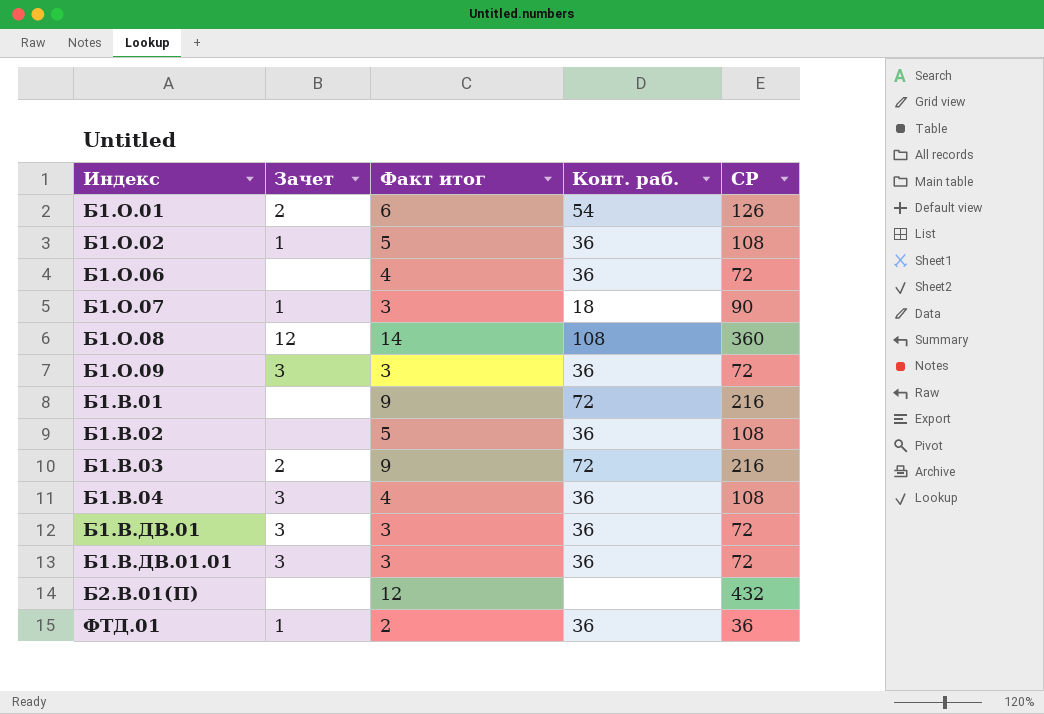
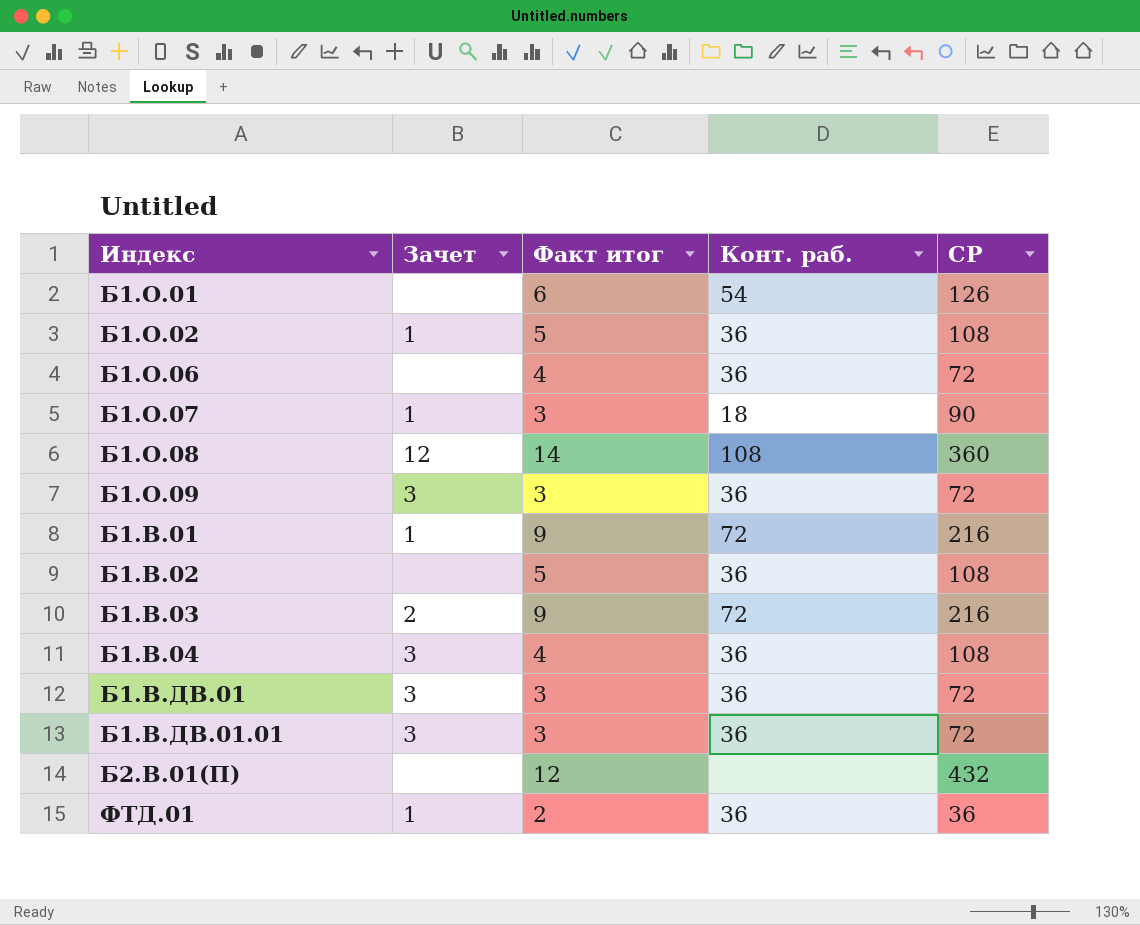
Б1.О.01 | Зачет: 2 -> none
Б1.В.01 | Зачет: none -> 1

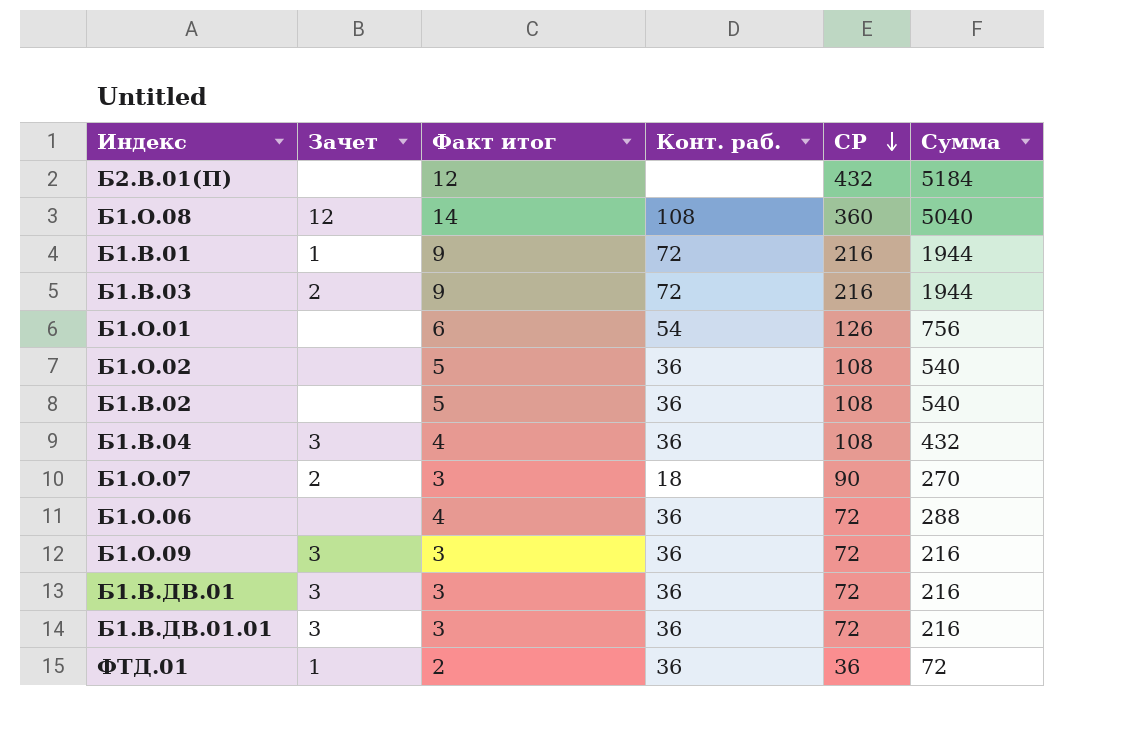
row order: none -> СР descending
column Сумма | formula: none -> [Факт итог] * [СР]
Б1.О.02 | Зачет: 1 -> none
Б1.О.07 | Зачет: 1 -> 2

